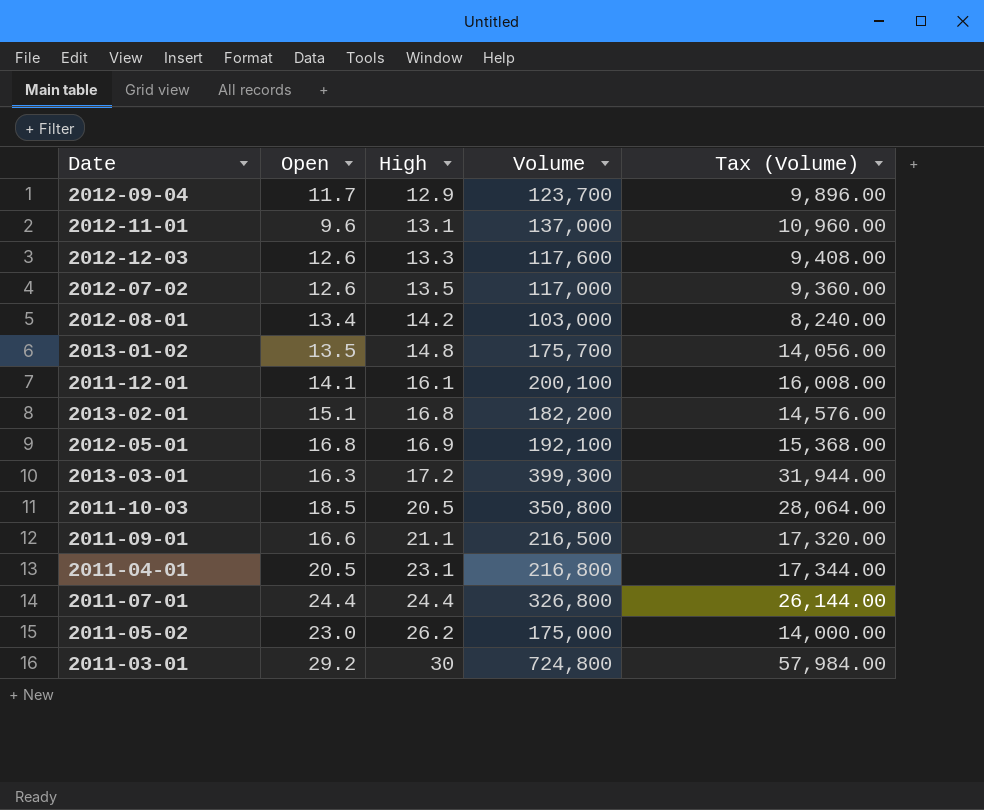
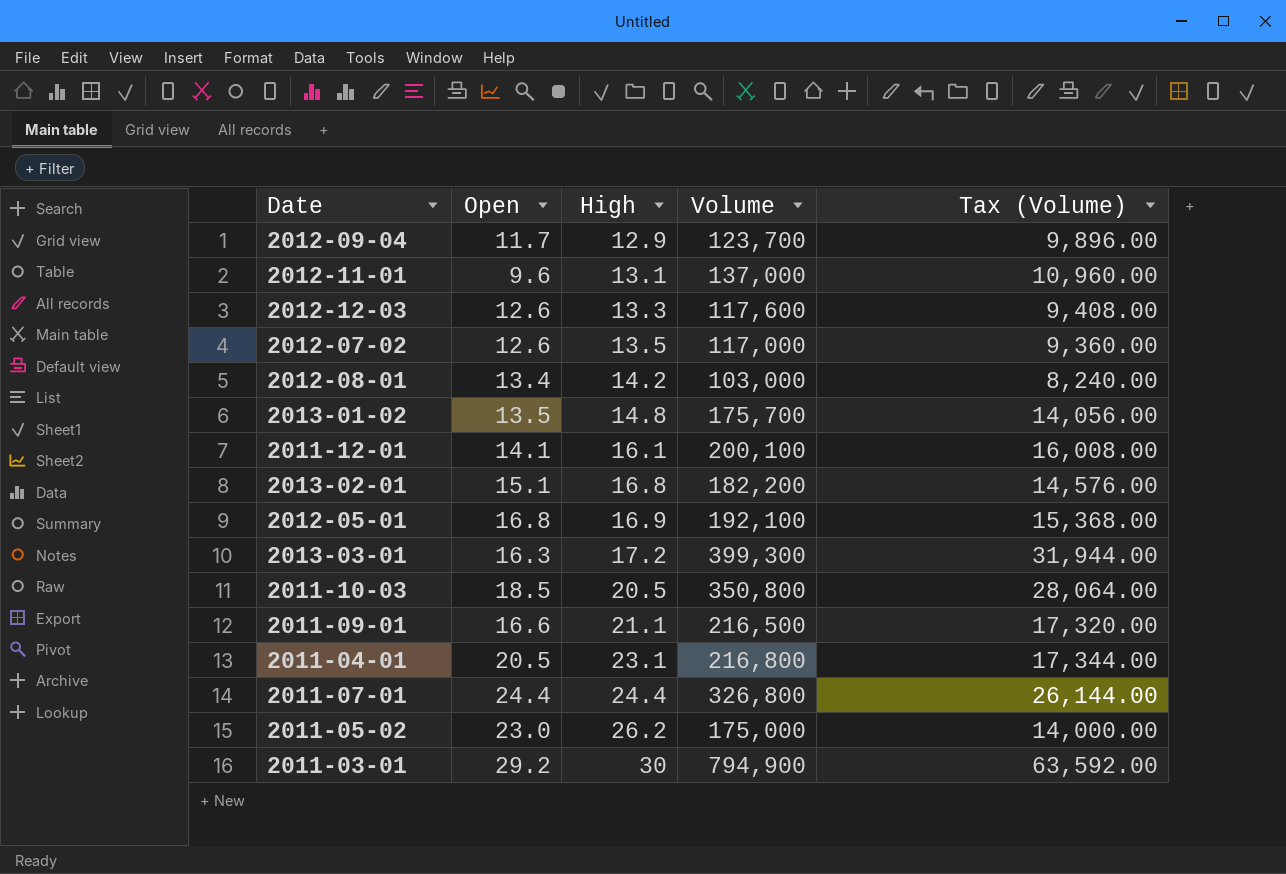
2011-03-01 | Volume: 724,800 -> 794,900
2011-03-01 | Tax (Volume): 57,984.00 -> 63,592.00

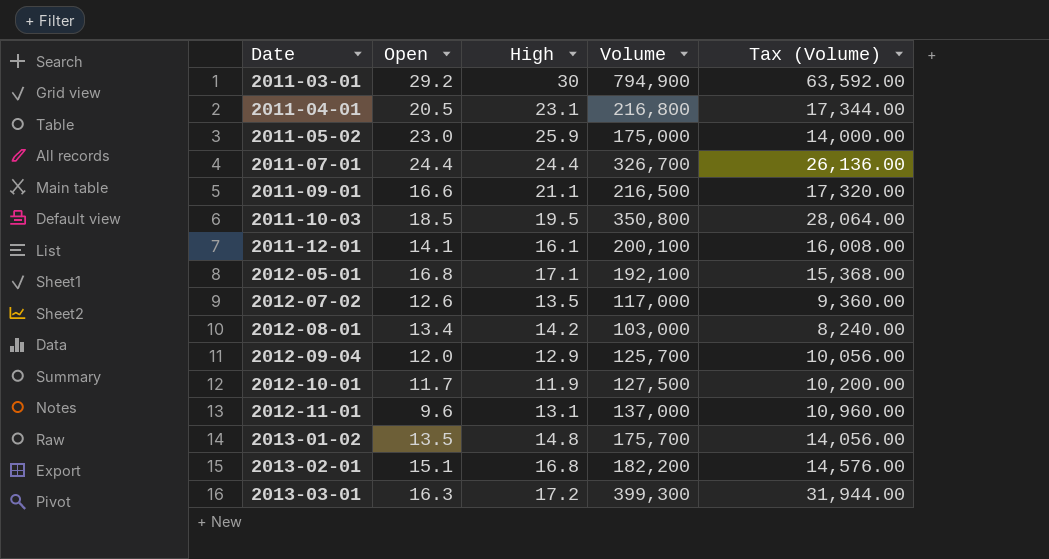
row order: High ascending -> Date ascending
row 2012-12-03: 12.6 | 13.3 | 117,600 | 9,408.00 -> none
2011-05-02 | High: 26.2 -> 25.9
2011-07-01 | Volume: 326,800 -> 326,700
2011-07-01 | Tax (Volume): 26,144.00 -> 26,136.00
2011-10-03 | High: 20.5 -> 19.5
2012-05-01 | High: 16.9 -> 17.1
2012-09-04 | Open: 11.7 -> 12.0
2012-09-04 | Volume: 123,700 -> 125,700
2012-09-04 | Tax (Volume): 9,896.00 -> 10,056.00
row 2012-10-01: none -> 11.7 | 11.9 | 127,500 | 10,200.00

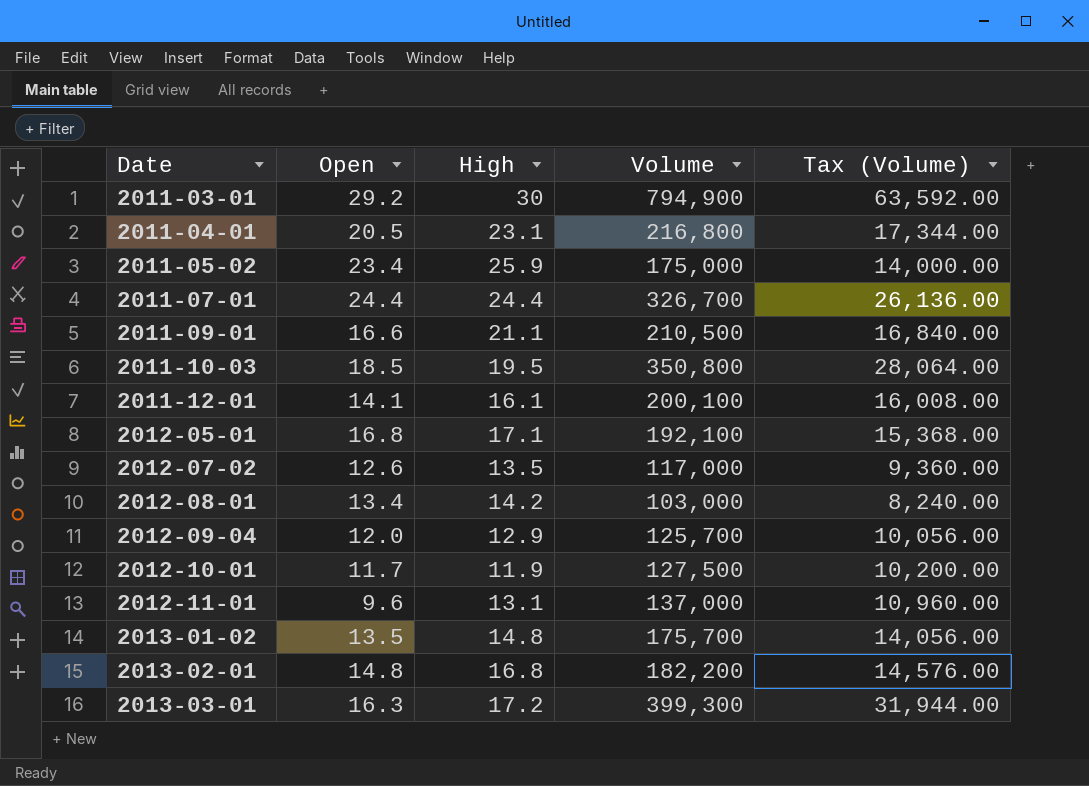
2011-05-02 | Open: 23.0 -> 23.4
2011-09-01 | Volume: 216,500 -> 210,500
2011-09-01 | Tax (Volume): 17,320.00 -> 16,840.00
2013-02-01 | Open: 15.1 -> 14.8

